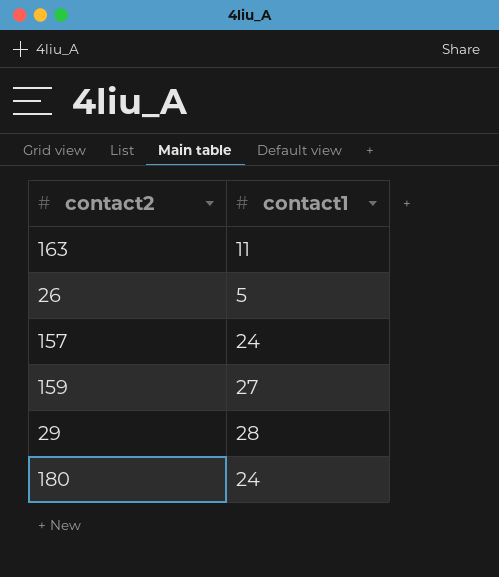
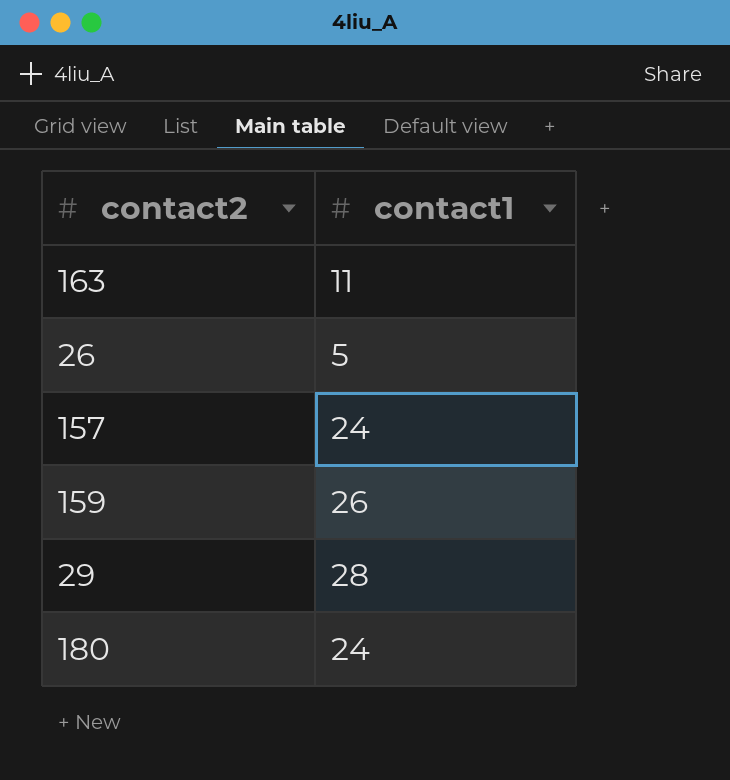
159 | contact1: 27 -> 26

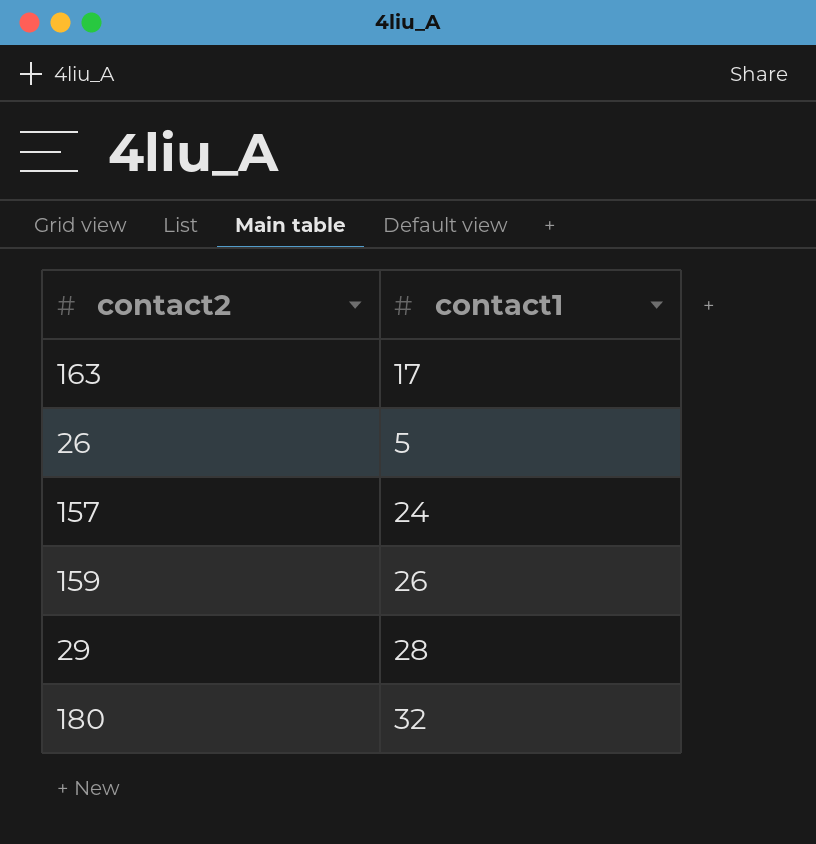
163 | contact1: 11 -> 17
180 | contact1: 24 -> 32

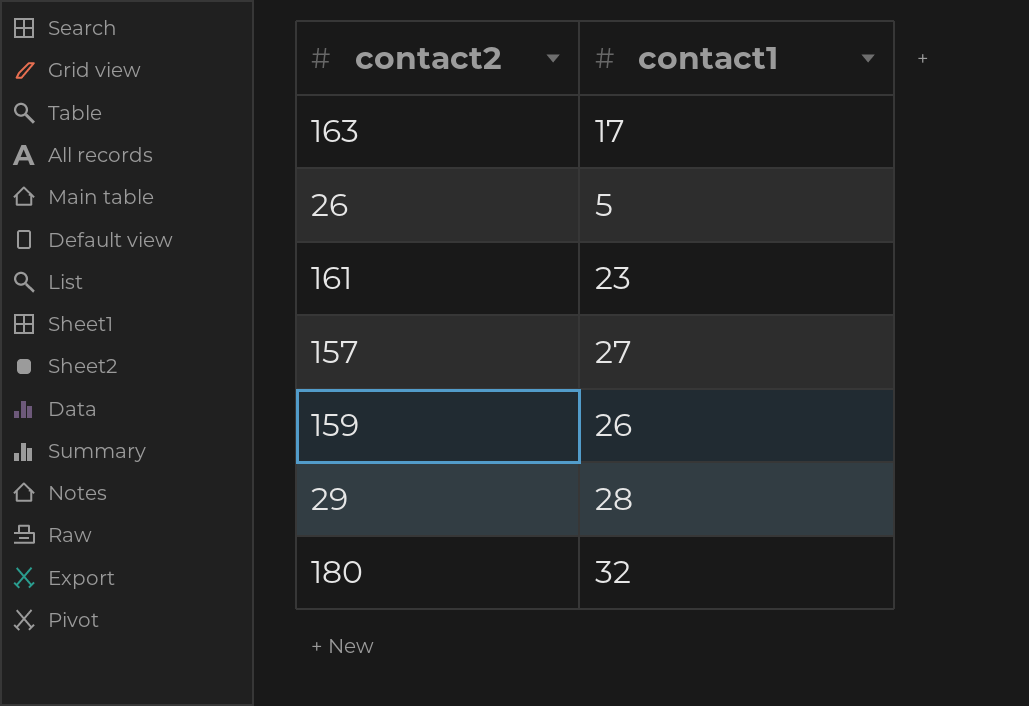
row 161: none -> 23
157 | contact1: 24 -> 27

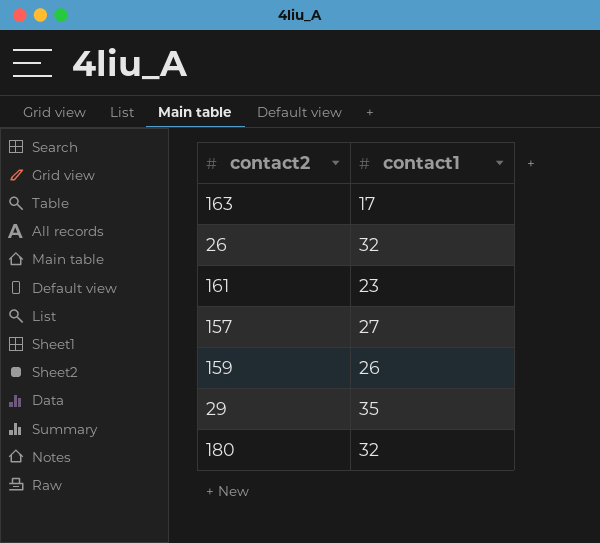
26 | contact1: 5 -> 32
29 | contact1: 28 -> 35

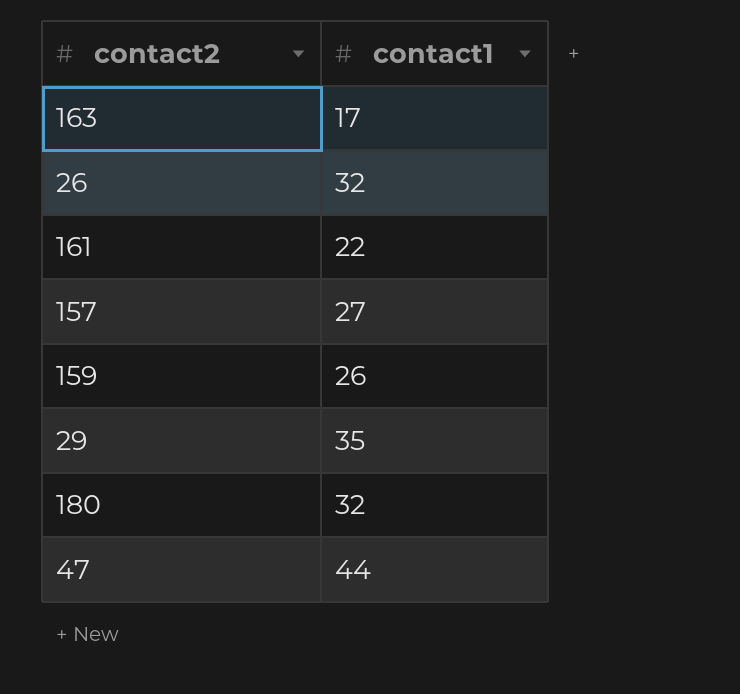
161 | contact1: 23 -> 22
row 47: none -> 44

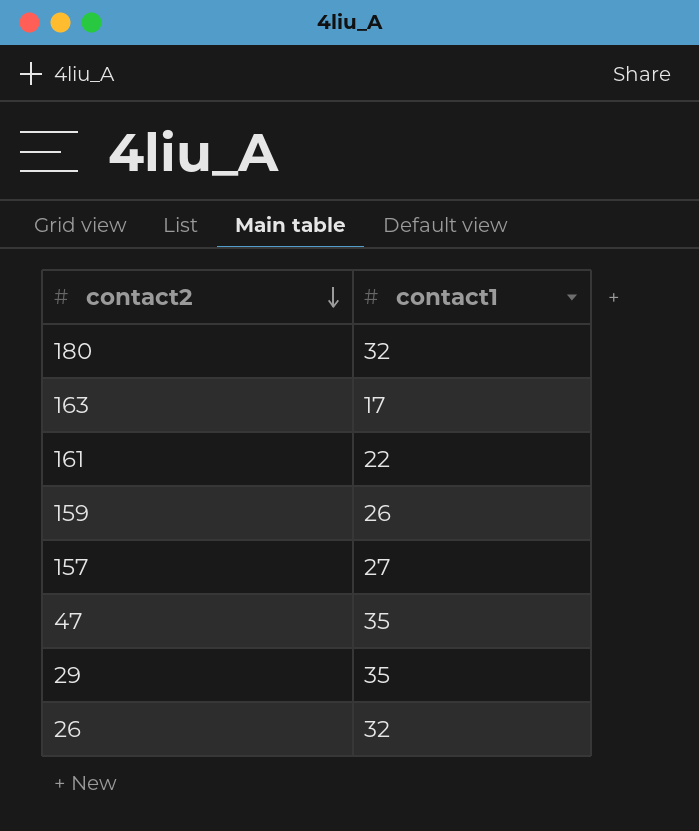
row order: none -> contact2 descending
47 | contact1: 44 -> 35

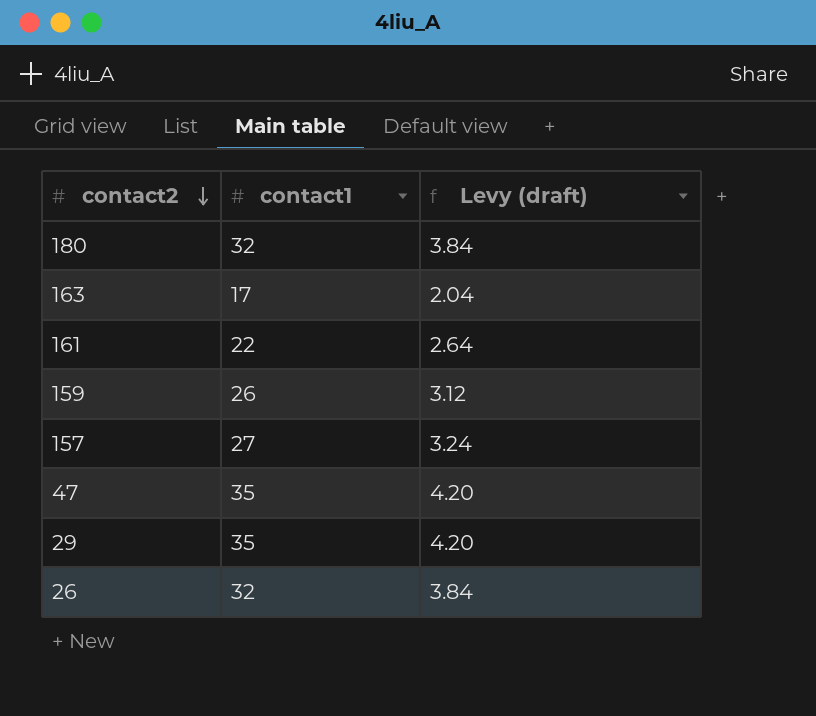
column Levy (draft) | formula: none -> [contact1] * 0.12

